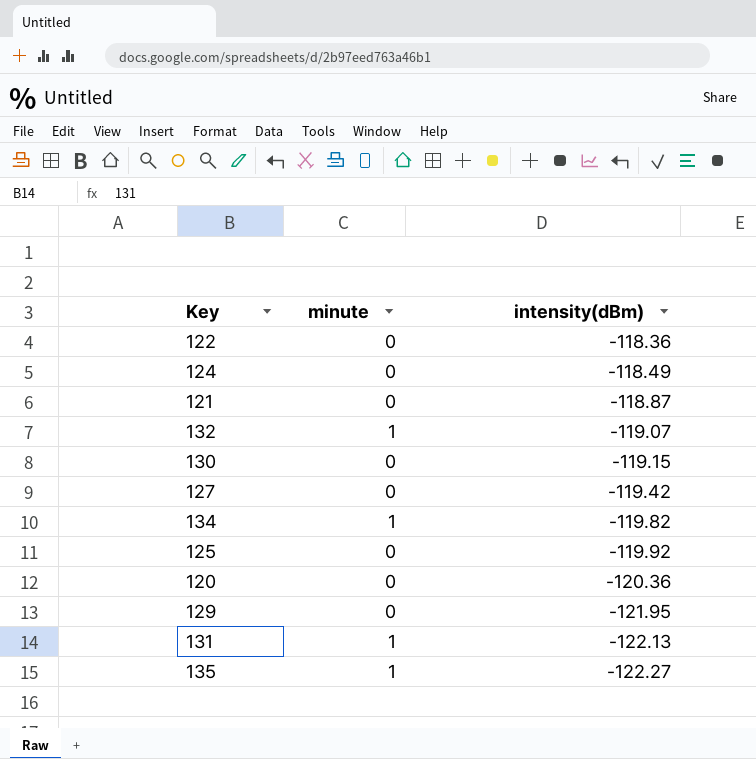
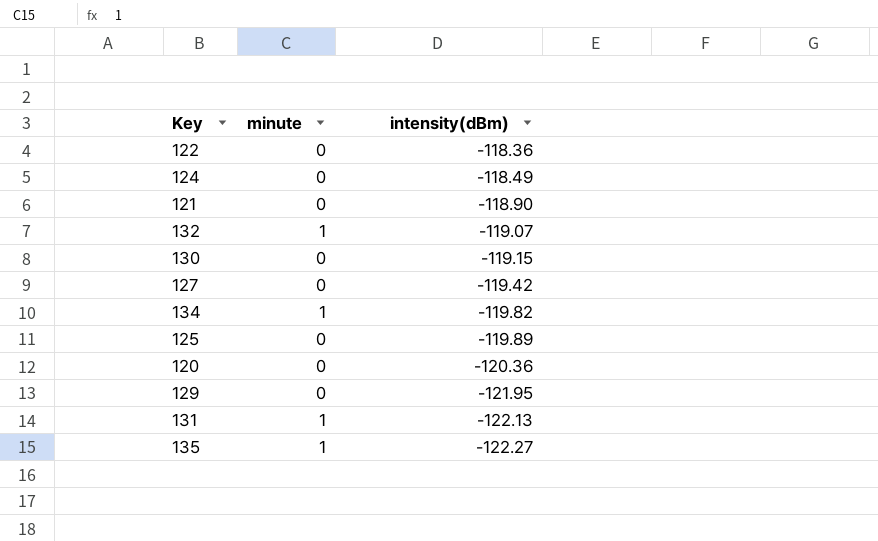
121 | intensity(dBm): -118.87 -> -118.90
125 | intensity(dBm): -119.92 -> -119.89

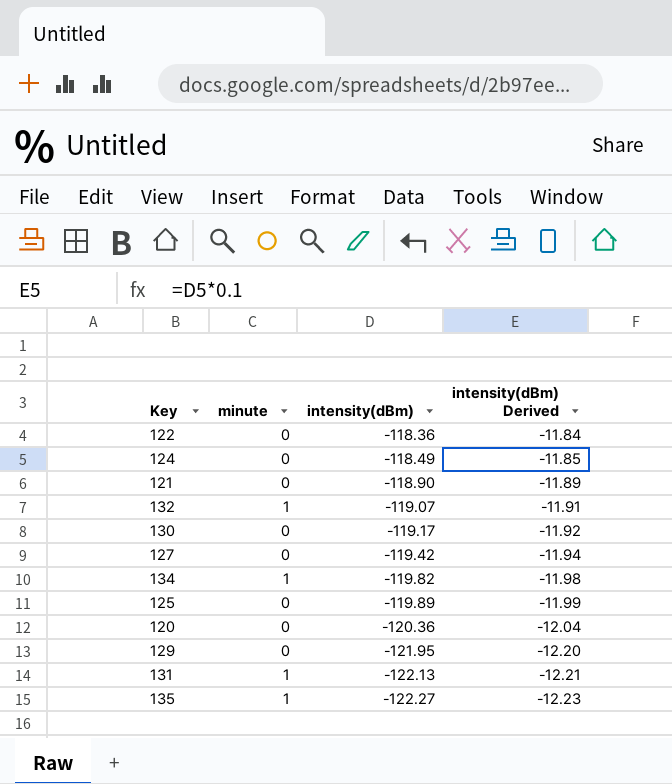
column intensity(dBm) Derived | formula: none -> [intensity(dBm)] * 0.1
130 | intensity(dBm): -119.15 -> -119.17

